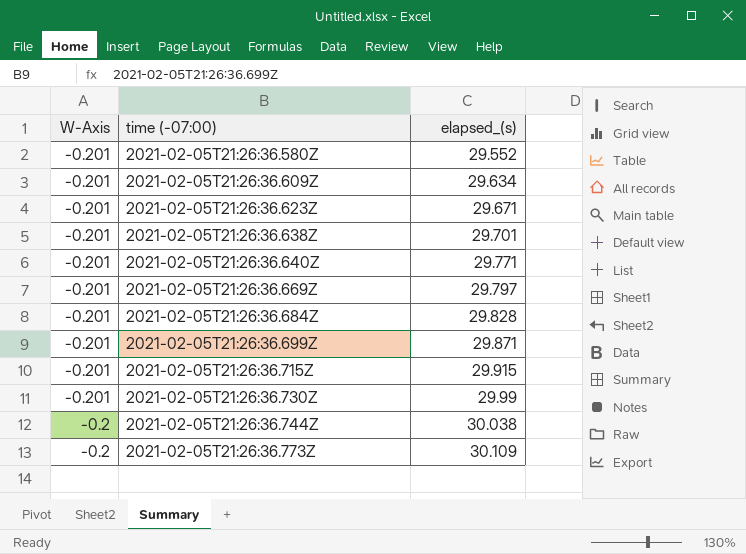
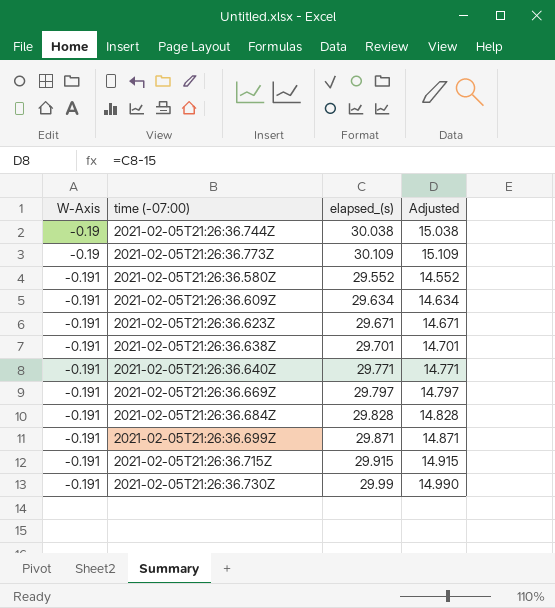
row order: W-Axis ascending -> W-Axis descending
column Adjusted | formula: none -> [elapsed_(s)] - 15
2021-02-05T21:26:36.744Z | W-Axis: -0.2 -> -0.19
2021-02-05T21:26:36.773Z | W-Axis: -0.2 -> -0.19
2021-02-05T21:26:36.580Z | W-Axis: -0.201 -> -0.191
2021-02-05T21:26:36.609Z | W-Axis: -0.201 -> -0.191
2021-02-05T21:26:36.623Z | W-Axis: -0.201 -> -0.191
2021-02-05T21:26:36.638Z | W-Axis: -0.201 -> -0.191
2021-02-05T21:26:36.640Z | W-Axis: -0.201 -> -0.191
2021-02-05T21:26:36.669Z | W-Axis: -0.201 -> -0.191
2021-02-05T21:26:36.684Z | W-Axis: -0.201 -> -0.191
2021-02-05T21:26:36.699Z | W-Axis: -0.201 -> -0.191
2021-02-05T21:26:36.715Z | W-Axis: -0.201 -> -0.191
2021-02-05T21:26:36.730Z | W-Axis: -0.201 -> -0.191

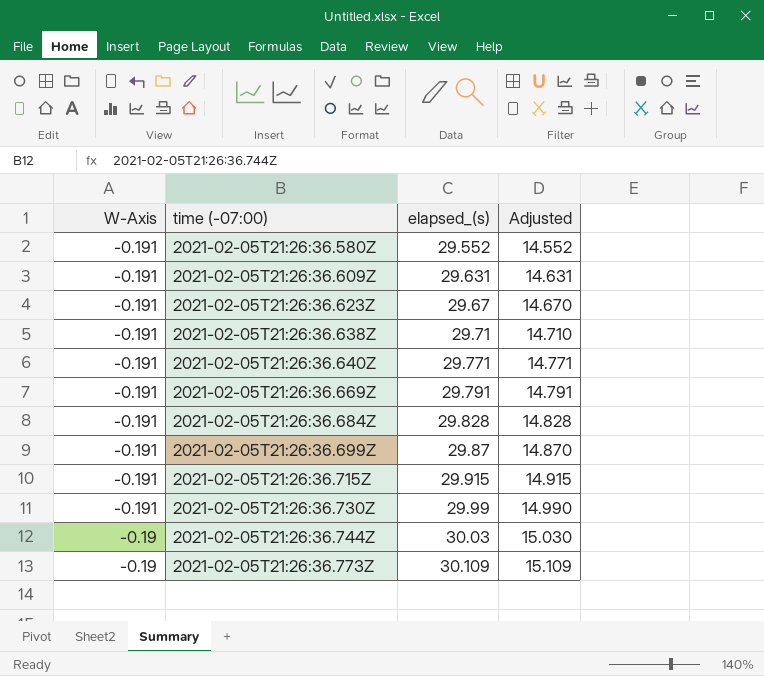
row order: W-Axis descending -> W-Axis ascending
2021-02-05T21:26:36.609Z | elapsed_(s): 29.634 -> 29.631
2021-02-05T21:26:36.609Z | Adjusted: 14.634 -> 14.631
2021-02-05T21:26:36.623Z | elapsed_(s): 29.671 -> 29.67
2021-02-05T21:26:36.623Z | Adjusted: 14.671 -> 14.670
2021-02-05T21:26:36.638Z | elapsed_(s): 29.701 -> 29.71
2021-02-05T21:26:36.638Z | Adjusted: 14.701 -> 14.710
2021-02-05T21:26:36.669Z | elapsed_(s): 29.797 -> 29.791
2021-02-05T21:26:36.669Z | Adjusted: 14.797 -> 14.791
2021-02-05T21:26:36.699Z | elapsed_(s): 29.871 -> 29.87
2021-02-05T21:26:36.699Z | Adjusted: 14.871 -> 14.870
2021-02-05T21:26:36.744Z | elapsed_(s): 30.038 -> 30.03
2021-02-05T21:26:36.744Z | Adjusted: 15.038 -> 15.030

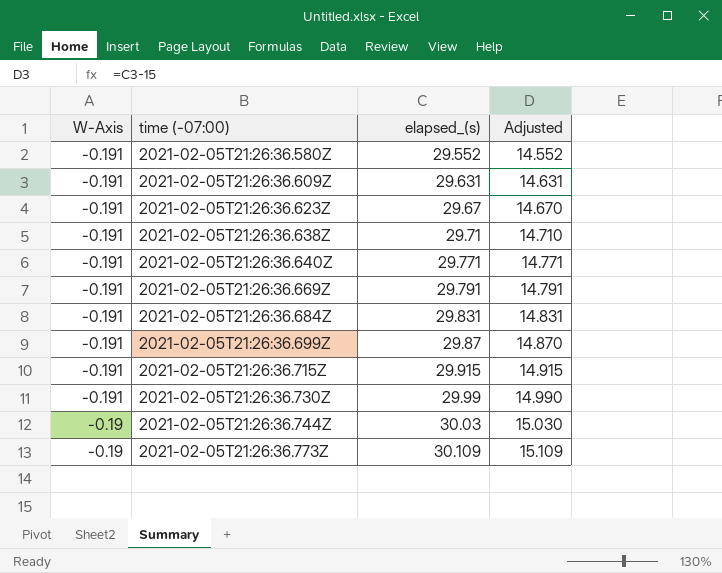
2021-02-05T21:26:36.684Z | elapsed_(s): 29.828 -> 29.831
2021-02-05T21:26:36.684Z | Adjusted: 14.828 -> 14.831

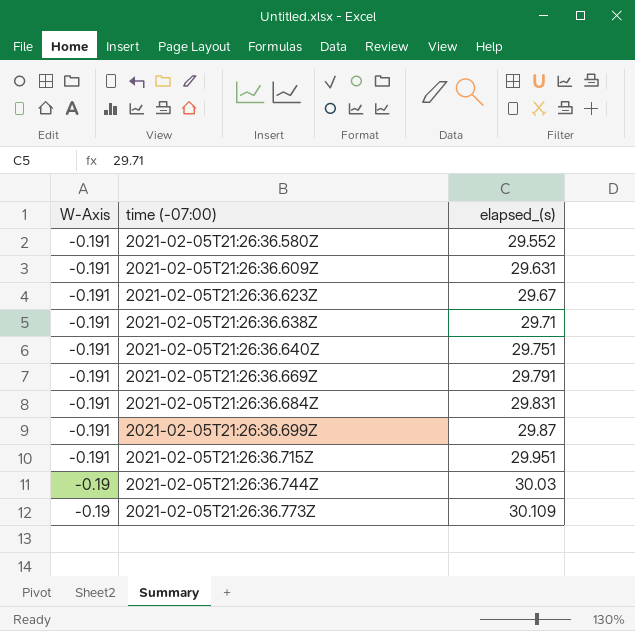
column Adjusted | formula: [elapsed_(s)] - 15 -> none
row 2021-02-05T21:26:36.730Z: -0.191 | 29.99 | 14.990 -> none
2021-02-05T21:26:36.640Z | elapsed_(s): 29.771 -> 29.751
2021-02-05T21:26:36.715Z | elapsed_(s): 29.915 -> 29.951

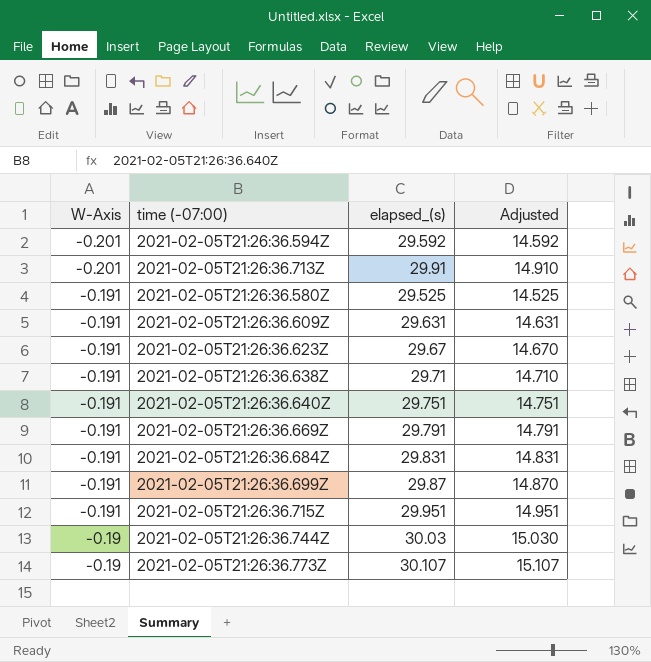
column Adjusted | formula: none -> [elapsed_(s)] - 15
row 2021-02-05T21:26:36.594Z: none -> -0.201 | 29.592 | 14.592
row 2021-02-05T21:26:36.713Z: none -> -0.201 | 29.91 | 14.910
2021-02-05T21:26:36.580Z | elapsed_(s): 29.552 -> 29.525
2021-02-05T21:26:36.773Z | elapsed_(s): 30.109 -> 30.107

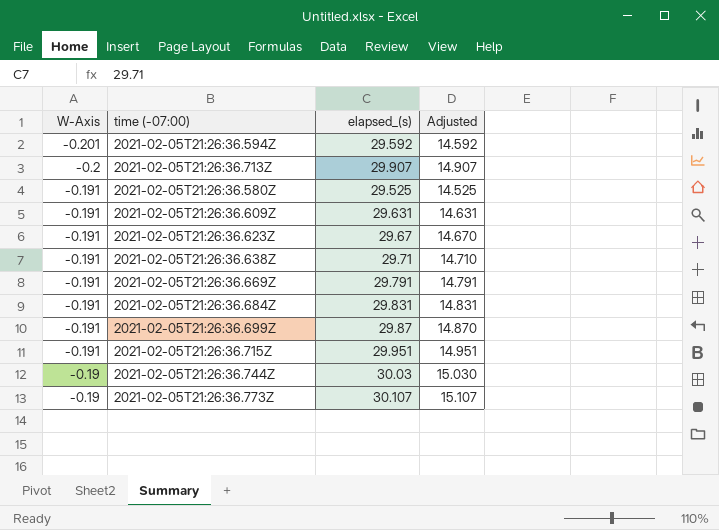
row 2021-02-05T21:26:36.640Z: -0.191 | 29.751 | 14.751 -> none
2021-02-05T21:26:36.713Z | W-Axis: -0.201 -> -0.2
2021-02-05T21:26:36.713Z | elapsed_(s): 29.91 -> 29.907
2021-02-05T21:26:36.713Z | Adjusted: 14.910 -> 14.907

